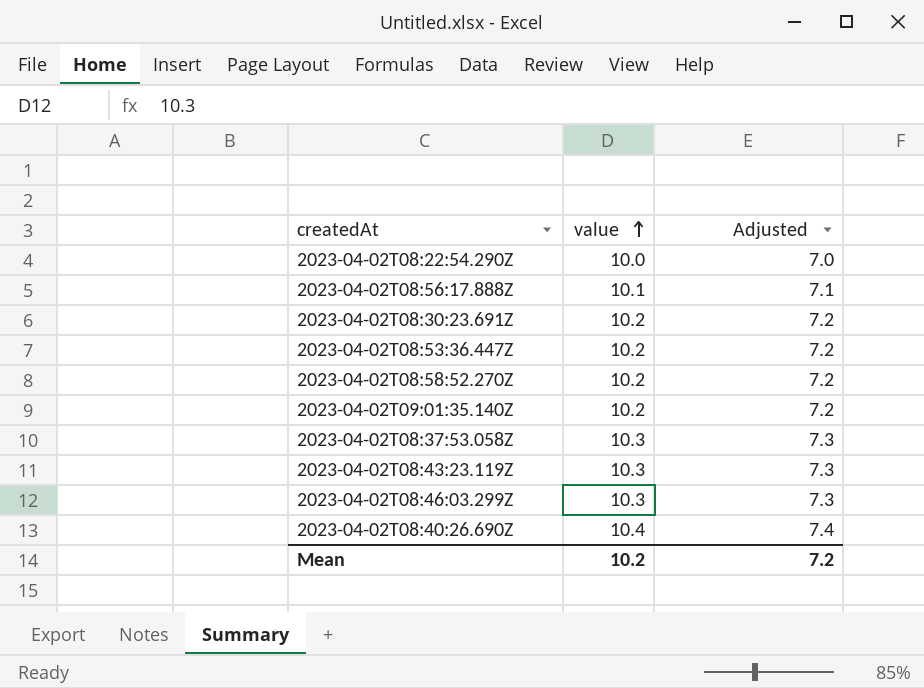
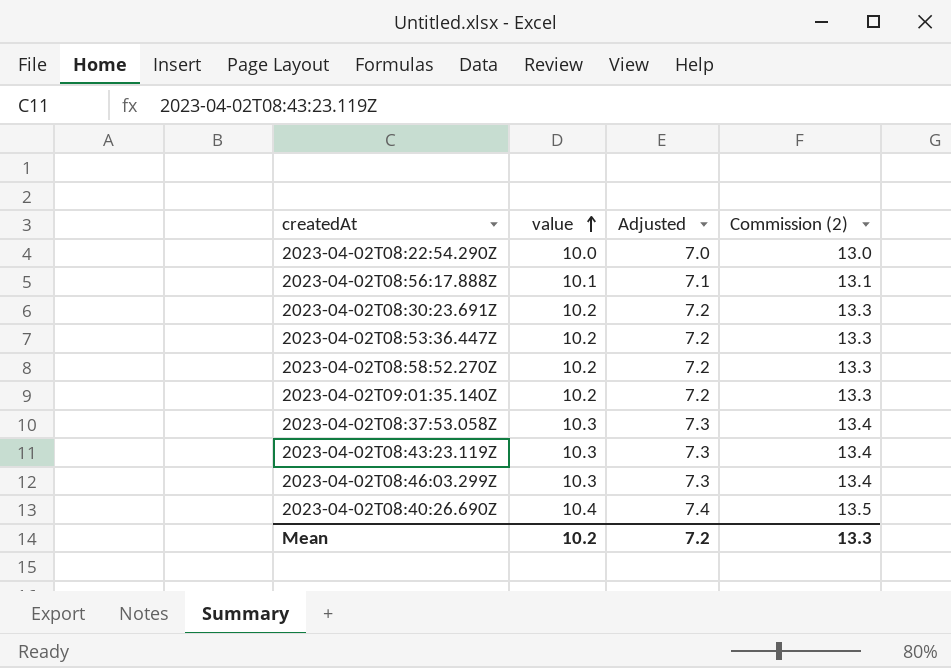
column Commission (2) | formula: none -> [value] * 1.3

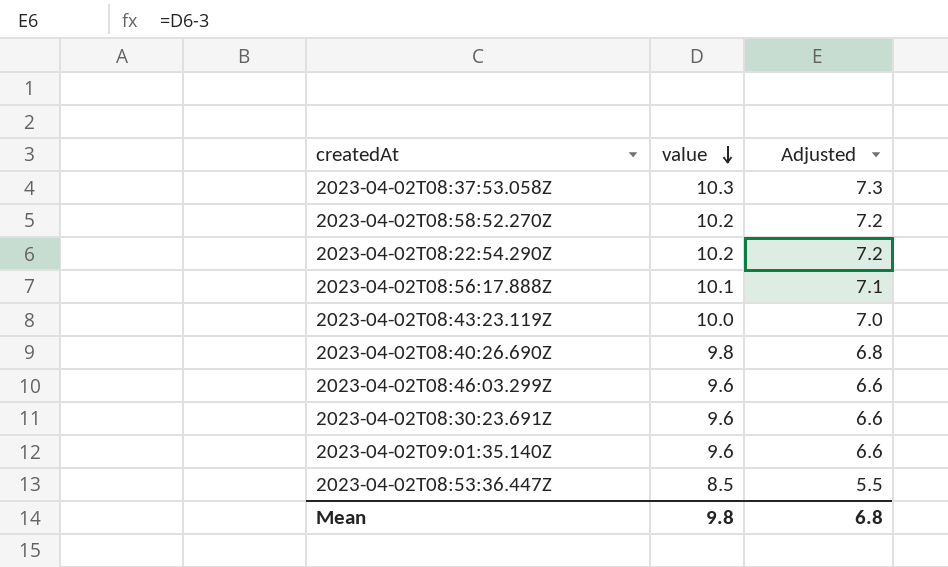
row order: value ascending -> value descending
column Commission (2) | formula: [value] * 1.3 -> none
2023-04-02T08:22:54.290Z | value: 10.0 -> 10.2
2023-04-02T08:22:54.290Z | Adjusted: 7.0 -> 7.2
2023-04-02T08:43:23.119Z | value: 10.3 -> 10.0
2023-04-02T08:43:23.119Z | Adjusted: 7.3 -> 7.0
2023-04-02T08:40:26.690Z | value: 10.4 -> 9.8
2023-04-02T08:40:26.690Z | Adjusted: 7.4 -> 6.8
2023-04-02T08:46:03.299Z | value: 10.3 -> 9.6
2023-04-02T08:46:03.299Z | Adjusted: 7.3 -> 6.6
2023-04-02T08:30:23.691Z | value: 10.2 -> 9.6
2023-04-02T08:30:23.691Z | Adjusted: 7.2 -> 6.6
2023-04-02T09:01:35.140Z | value: 10.2 -> 9.6
2023-04-02T09:01:35.140Z | Adjusted: 7.2 -> 6.6
2023-04-02T08:53:36.447Z | value: 10.2 -> 8.5
2023-04-02T08:53:36.447Z | Adjusted: 7.2 -> 5.5
Mean | value: 10.2 -> 9.8
Mean | Adjusted: 7.2 -> 6.8

